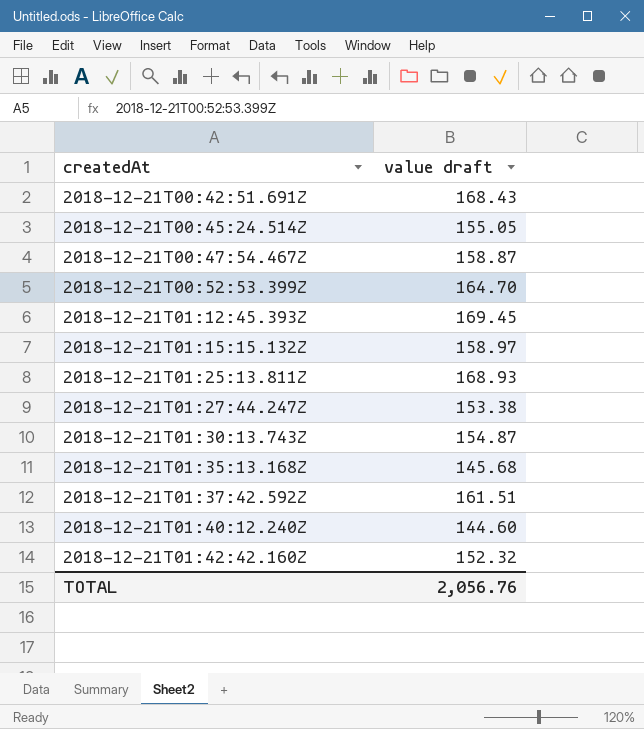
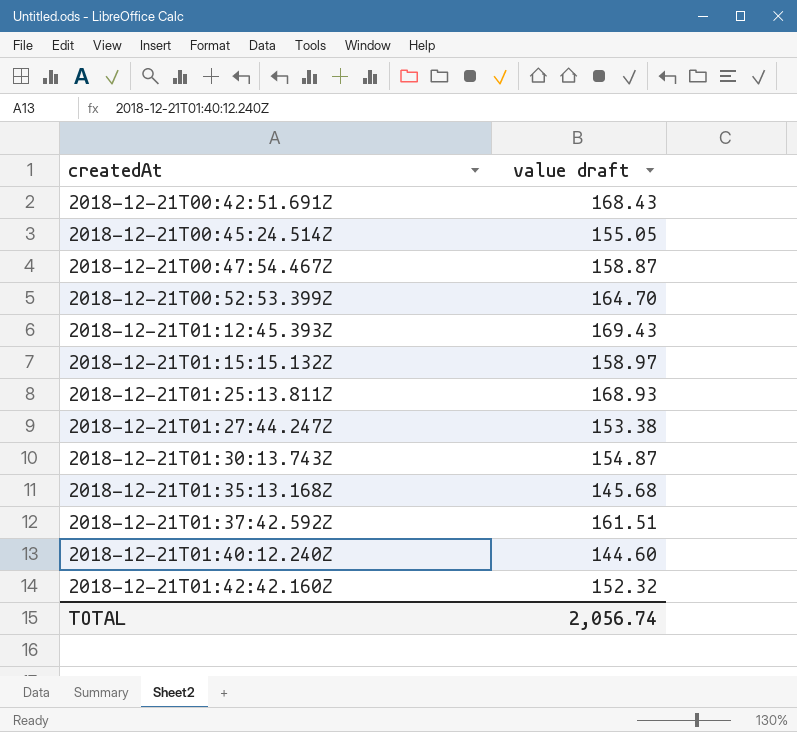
2018-12-21T01:12:45.393Z | value draft: 169.45 -> 169.43
TOTAL | value draft: 2,056.76 -> 2,056.74

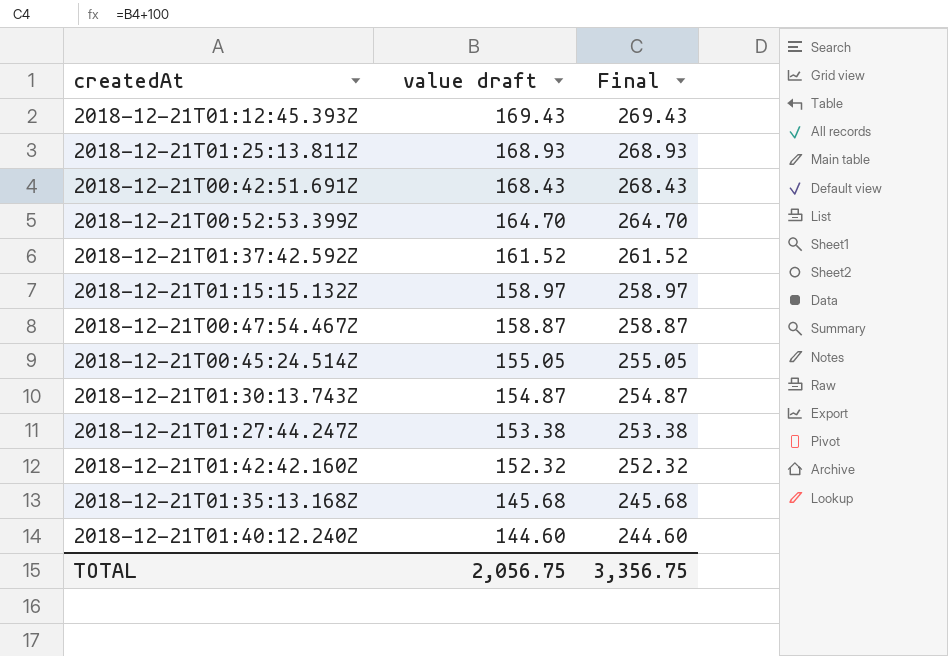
row order: createdAt ascending -> value draft descending
column Final | formula: none -> [value draft] + 100
2018-12-21T01:37:42.592Z | value draft: 161.51 -> 161.52
TOTAL | value draft: 2,056.74 -> 2,056.75

